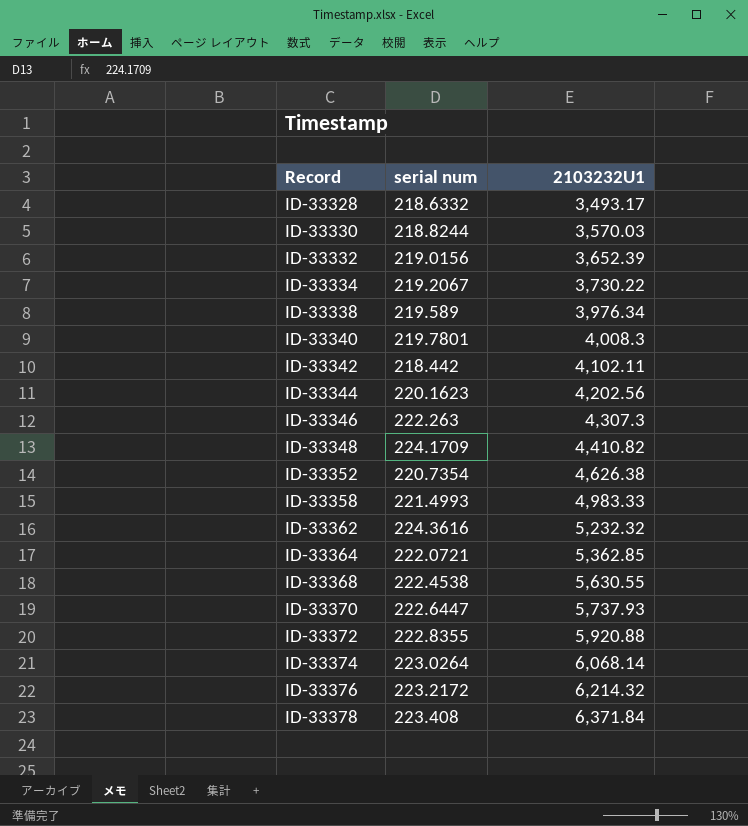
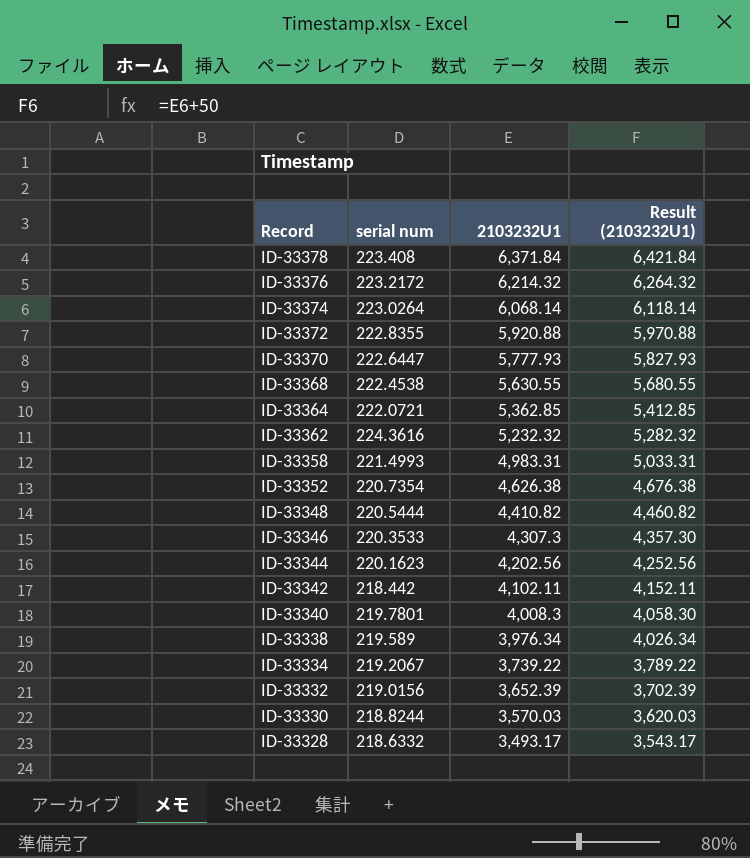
row order: Record ascending -> Record descending
column Result (2103232U1) | formula: none -> [2103232U1] + 50
ID-33370 | 2103232U1: 5,737.93 -> 5,777.93
ID-33358 | 2103232U1: 4,983.33 -> 4,983.31
ID-33348 | serial num: 224.1709 -> 220.5444
ID-33346 | serial num: 222.263 -> 220.3533
ID-33334 | 2103232U1: 3,730.22 -> 3,739.22

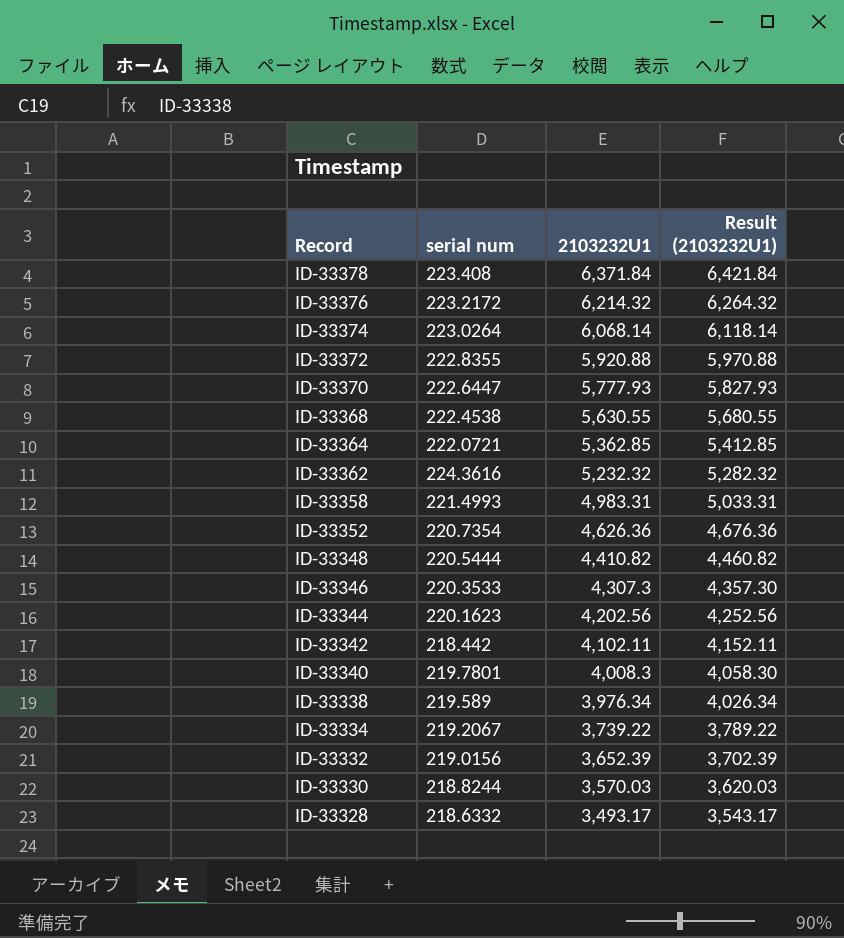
ID-33352 | 2103232U1: 4,626.38 -> 4,626.36
ID-33352 | Result (2103232U1): 4,676.38 -> 4,676.36

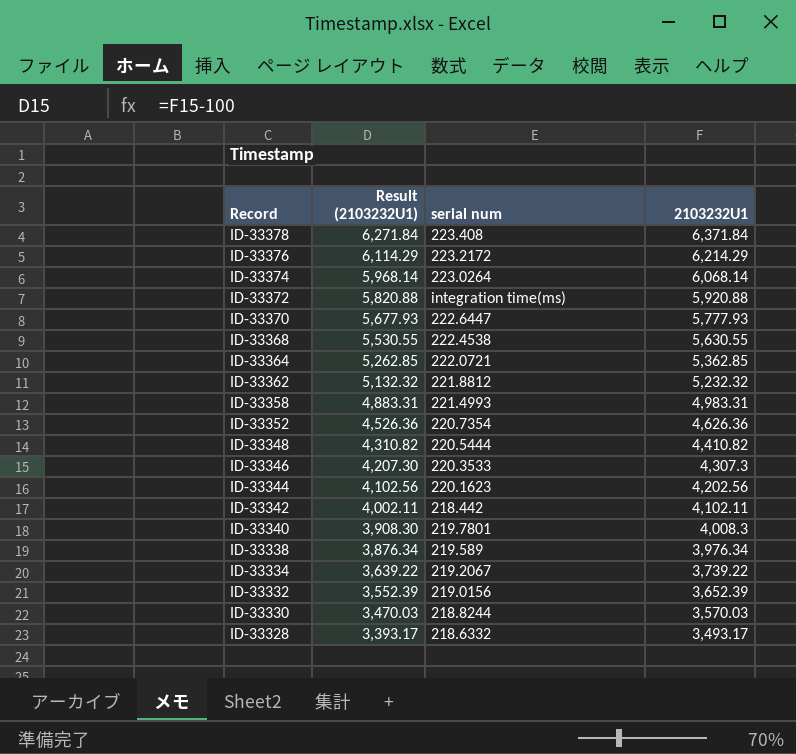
column Result (2103232U1) | formula: [2103232U1] + 50 -> [2103232U1] - 100
column Result (2103232U1) | position: 4 -> 2
ID-33376 | 2103232U1: 6,214.32 -> 6,214.29
ID-33372 | serial num: 222.8355 -> integration time(ms)
ID-33362 | serial num: 224.3616 -> 221.8812

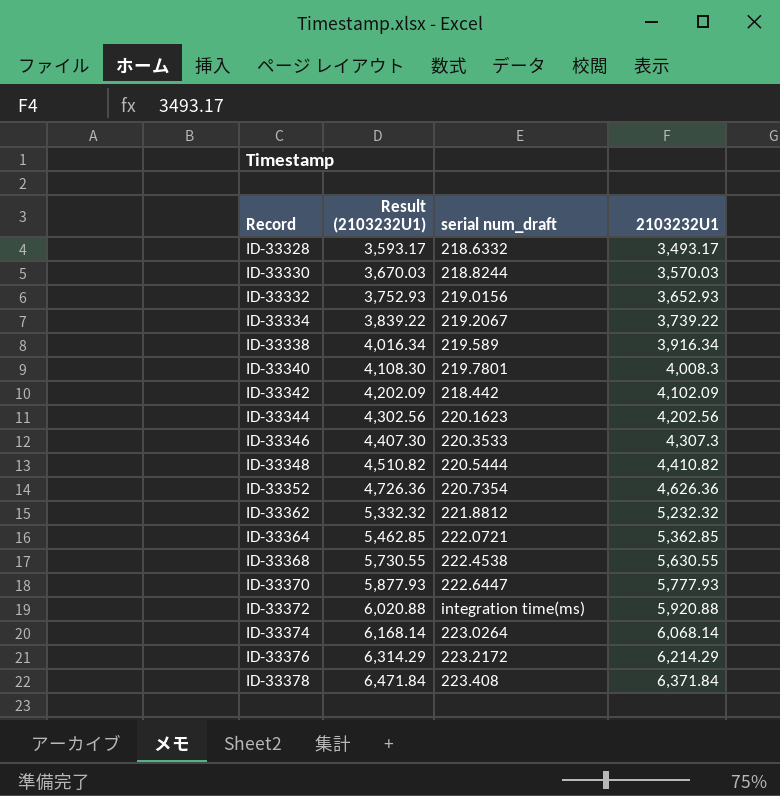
row order: Record descending -> Record ascending
column Result (2103232U1) | formula: [2103232U1] - 100 -> [2103232U1] + 100
column name: serial num -> serial num_draft
row ID-33358: 4,883.31 | 221.4993 | 4,983.31 -> none
ID-33332 | 2103232U1: 3,652.39 -> 3,652.93
ID-33338 | 2103232U1: 3,976.34 -> 3,916.34
ID-33342 | 2103232U1: 4,102.11 -> 4,102.09

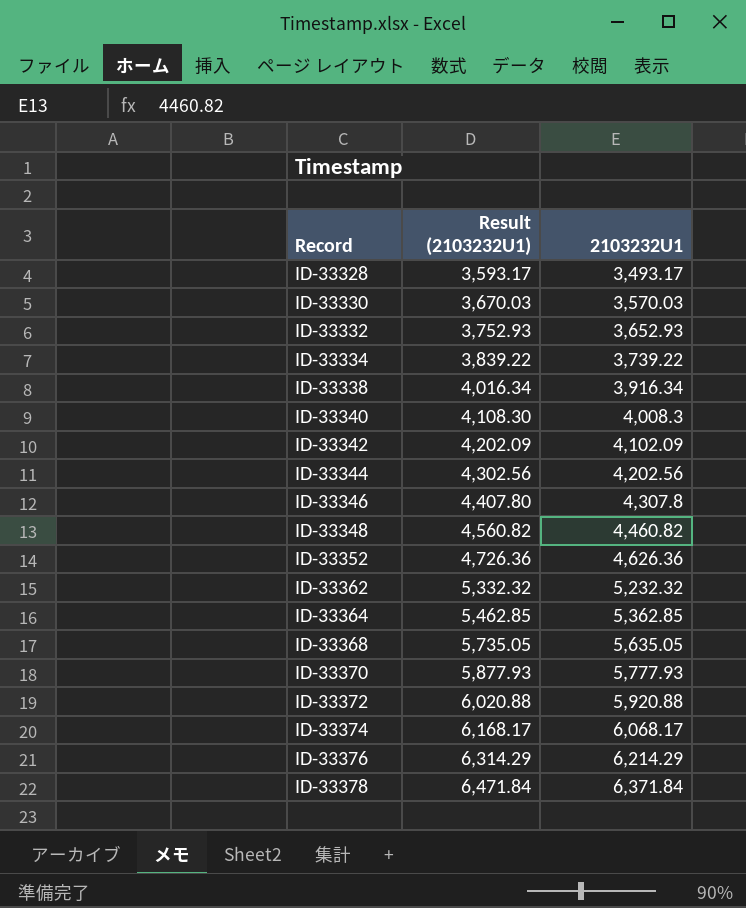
column serial num_draft | position: 3 -> none
ID-33346 | Result (2103232U1): 4,407.30 -> 4,407.80
ID-33346 | 2103232U1: 4,307.3 -> 4,307.8
ID-33348 | Result (2103232U1): 4,510.82 -> 4,560.82
ID-33348 | 2103232U1: 4,410.82 -> 4,460.82
ID-33368 | Result (2103232U1): 5,730.55 -> 5,735.05
ID-33368 | 2103232U1: 5,630.55 -> 5,635.05
ID-33374 | Result (2103232U1): 6,168.14 -> 6,168.17
ID-33374 | 2103232U1: 6,068.14 -> 6,068.17

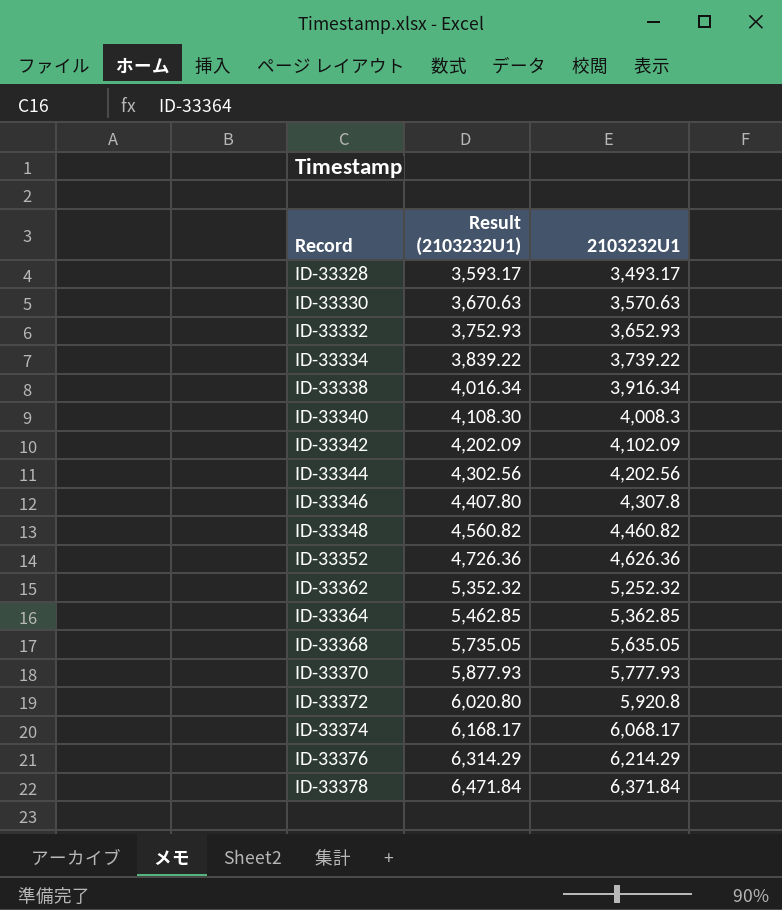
ID-33330 | Result (2103232U1): 3,670.03 -> 3,670.63
ID-33330 | 2103232U1: 3,570.03 -> 3,570.63
ID-33362 | Result (2103232U1): 5,332.32 -> 5,352.32
ID-33362 | 2103232U1: 5,232.32 -> 5,252.32
ID-33372 | Result (2103232U1): 6,020.88 -> 6,020.80
ID-33372 | 2103232U1: 5,920.88 -> 5,920.8

